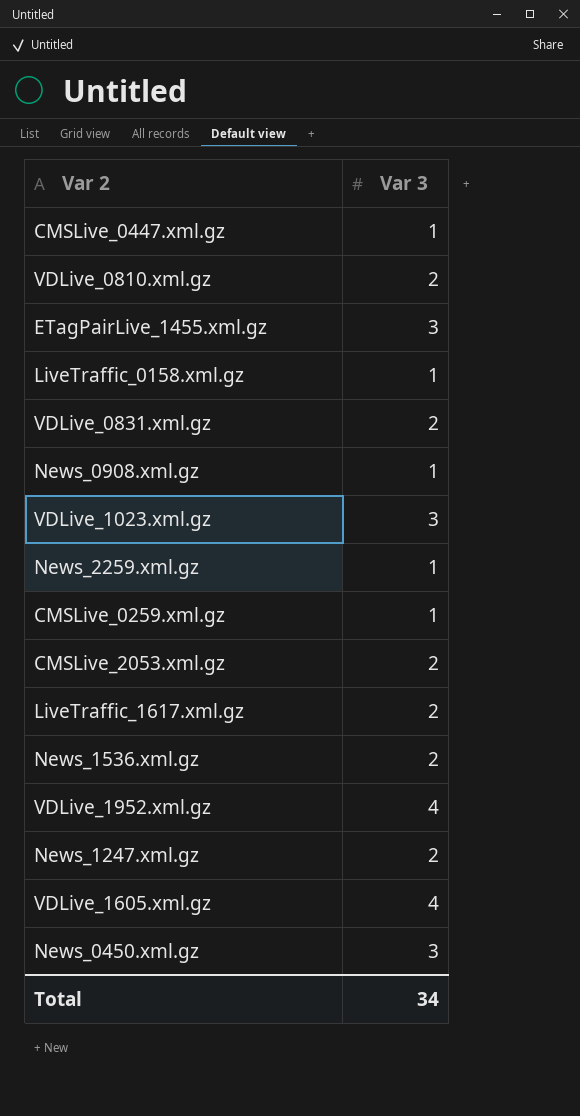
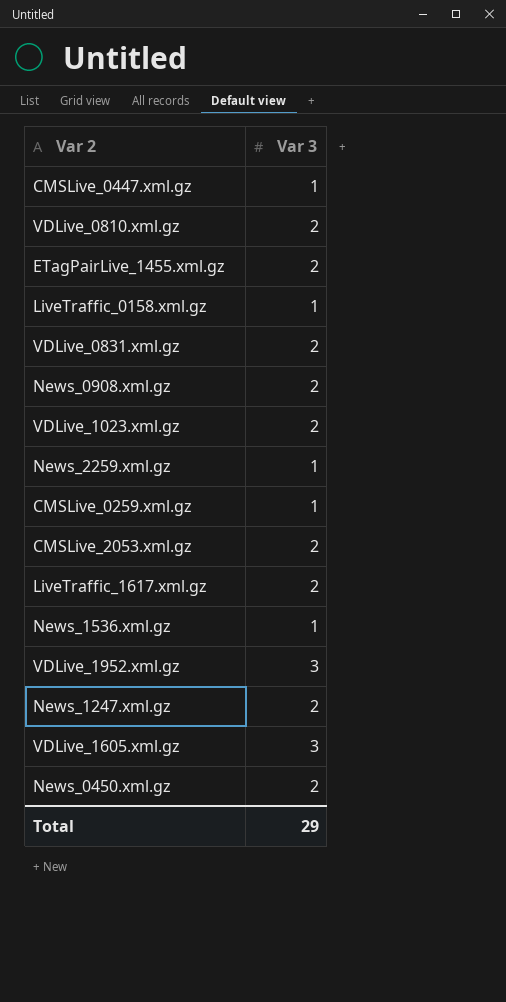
ETagPairLive_1455.xml.gz | Var 3: 3 -> 2
News_0908.xml.gz | Var 3: 1 -> 2
VDLive_1023.xml.gz | Var 3: 3 -> 2
News_1536.xml.gz | Var 3: 2 -> 1
VDLive_1952.xml.gz | Var 3: 4 -> 3
VDLive_1605.xml.gz | Var 3: 4 -> 3
News_0450.xml.gz | Var 3: 3 -> 2
Total | Var 3: 34 -> 29

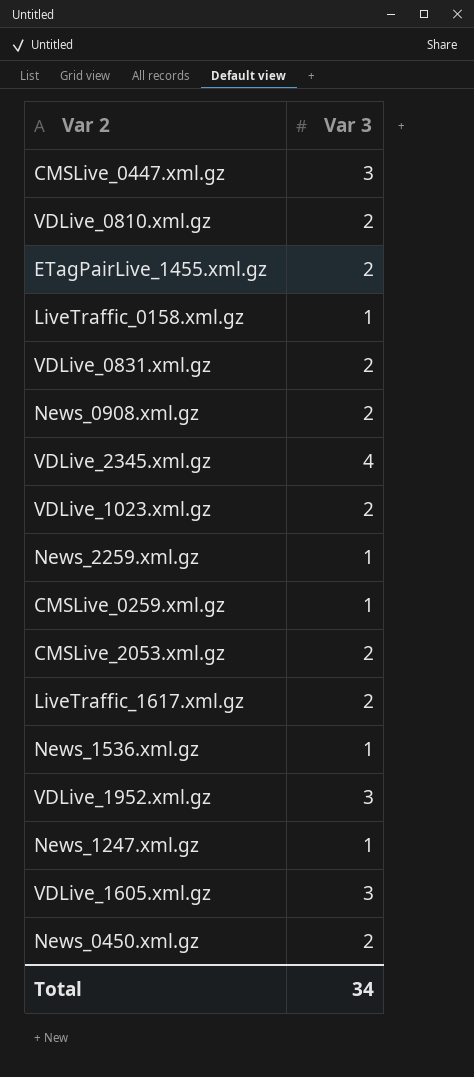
CMSLive_0447.xml.gz | Var 3: 1 -> 3
row VDLive_2345.xml.gz: none -> 4
News_1247.xml.gz | Var 3: 2 -> 1
Total | Var 3: 29 -> 34

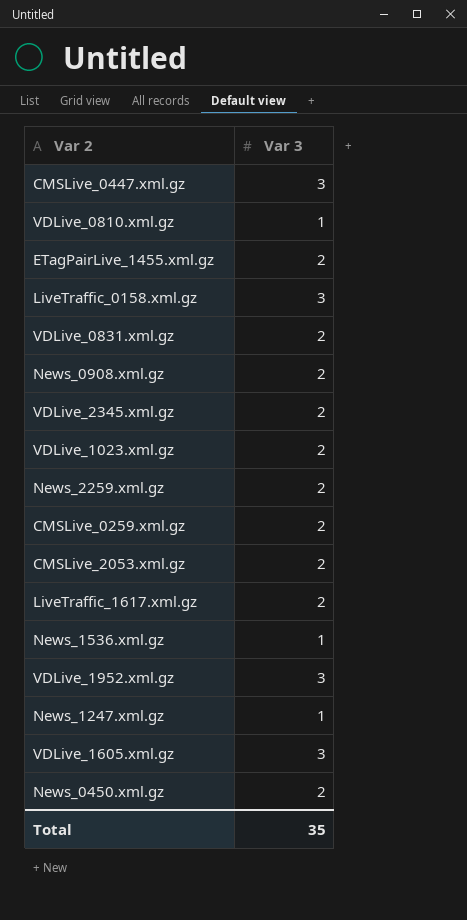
VDLive_0810.xml.gz | Var 3: 2 -> 1
LiveTraffic_0158.xml.gz | Var 3: 1 -> 3
VDLive_2345.xml.gz | Var 3: 4 -> 2
News_2259.xml.gz | Var 3: 1 -> 2
CMSLive_0259.xml.gz | Var 3: 1 -> 2
Total | Var 3: 34 -> 35

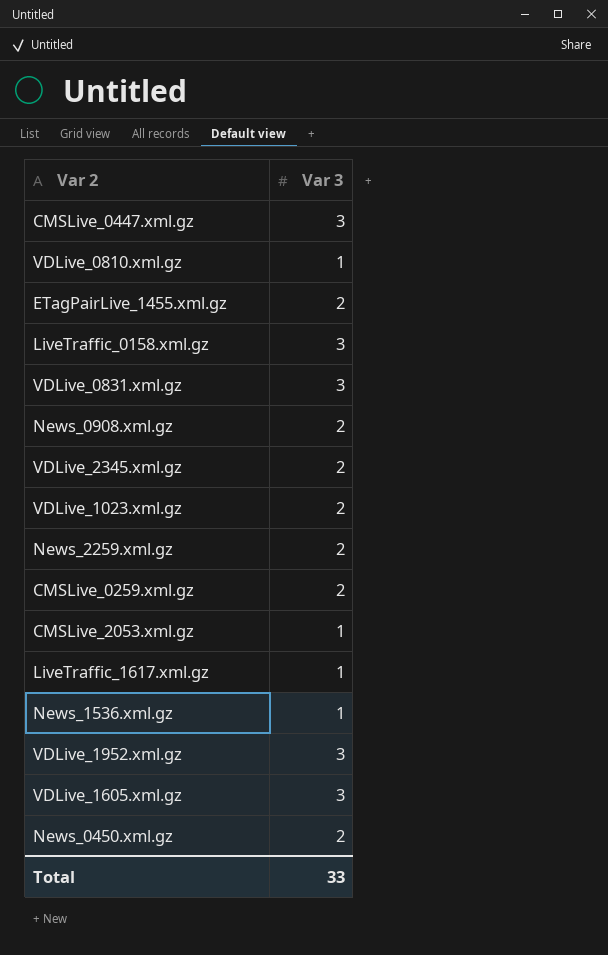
row News_1247.xml.gz: 1 -> none
VDLive_0831.xml.gz | Var 3: 2 -> 3
CMSLive_2053.xml.gz | Var 3: 2 -> 1
LiveTraffic_1617.xml.gz | Var 3: 2 -> 1
Total | Var 3: 35 -> 33

